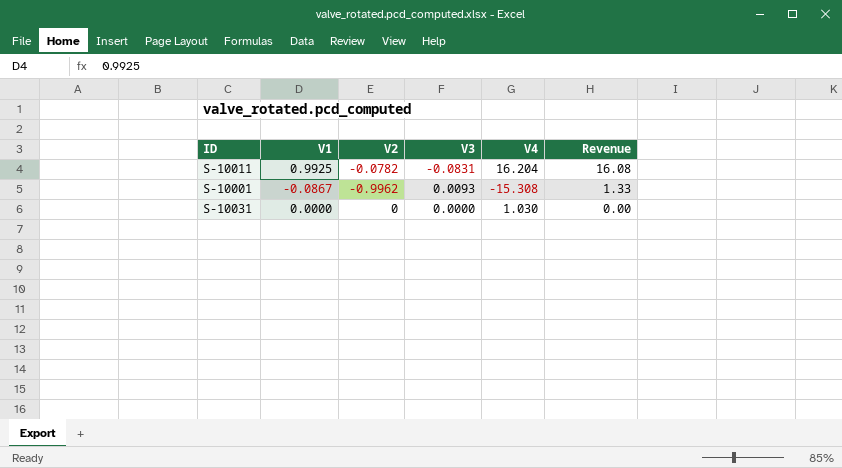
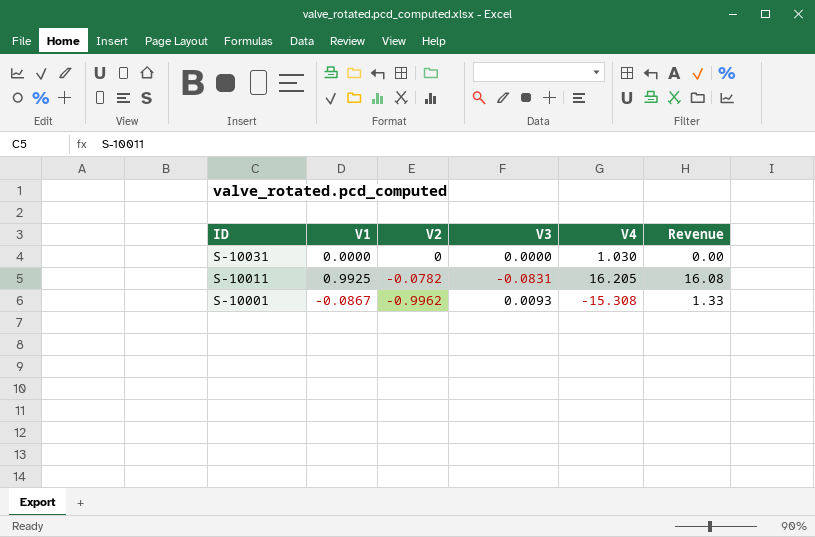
row order: Revenue descending -> ID descending
S-10011 | V4: 16.204 -> 16.205

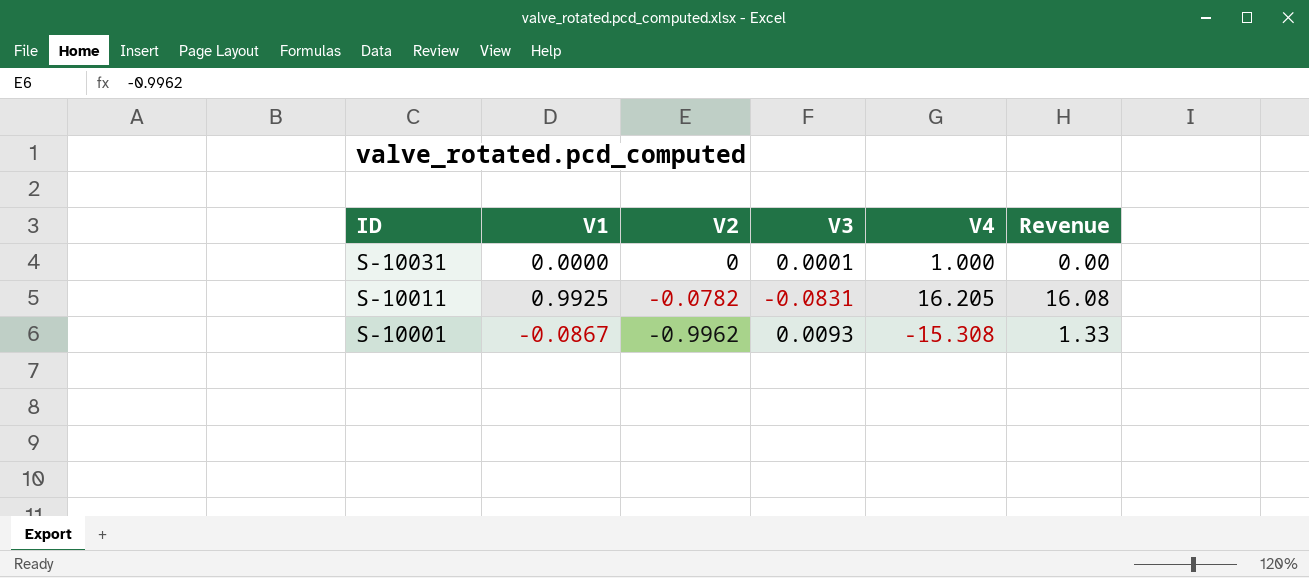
S-10031 | V3: 0.0000 -> 0.0001
S-10031 | V4: 1.030 -> 1.000

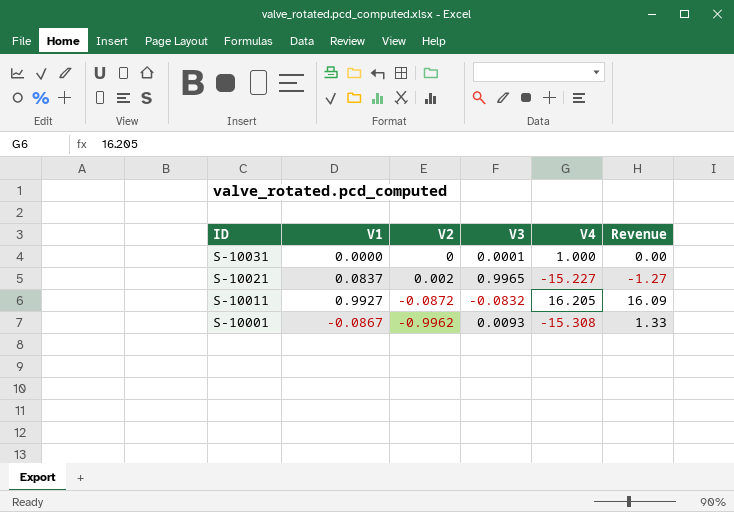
row S-10021: none -> 0.0837 | 0.002 | 0.9965 | -15.227 | -1.27
S-10011 | V1: 0.9925 -> 0.9927
S-10011 | V2: -0.0782 -> -0.0872
S-10011 | V3: -0.0831 -> -0.0832
S-10011 | Revenue: 16.08 -> 16.09

